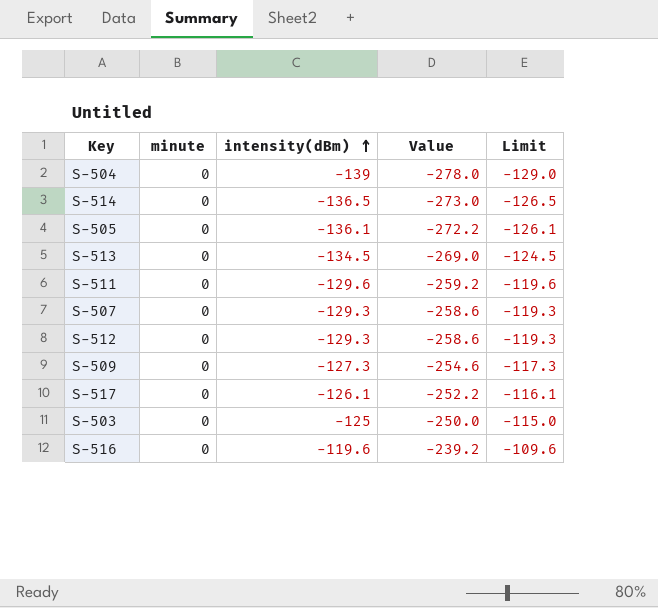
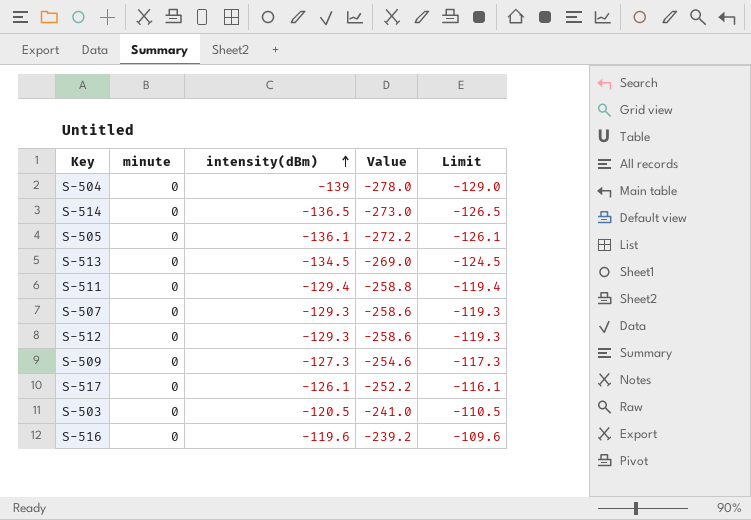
S-511 | intensity(dBm): -129.6 -> -129.4
S-511 | Value: -259.2 -> -258.8
S-511 | Limit: -119.6 -> -119.4
S-503 | intensity(dBm): -125 -> -120.5
S-503 | Value: -250.0 -> -241.0
S-503 | Limit: -115.0 -> -110.5

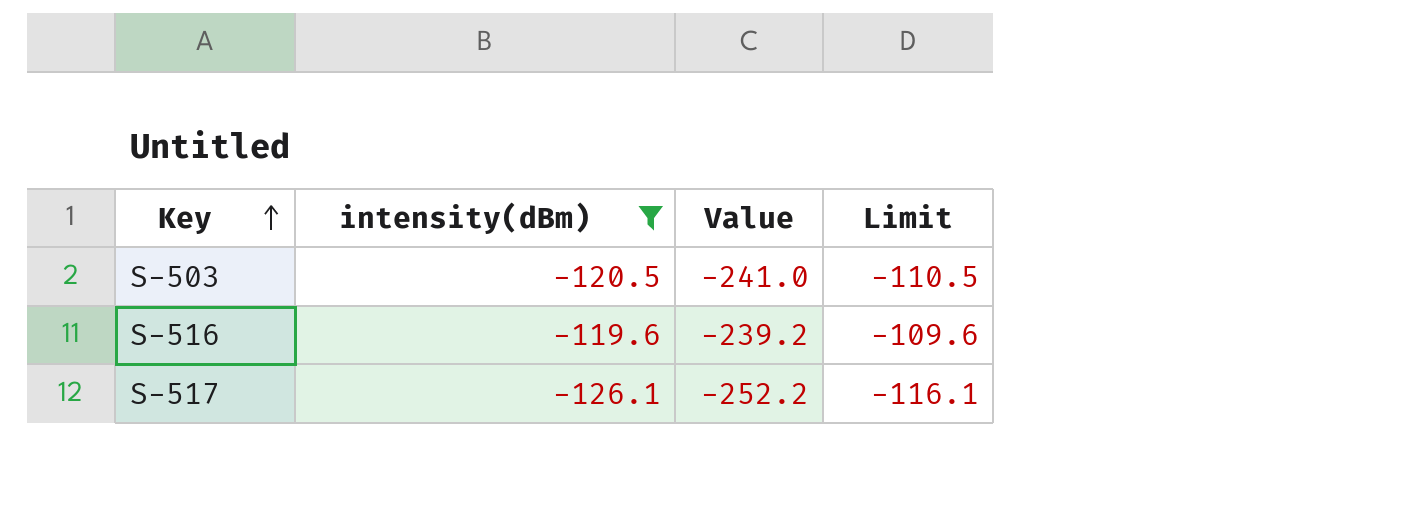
filter: none -> intensity(dBm) >= -126.1
row order: intensity(dBm) ascending -> Key ascending
column minute | position: 2 -> none

